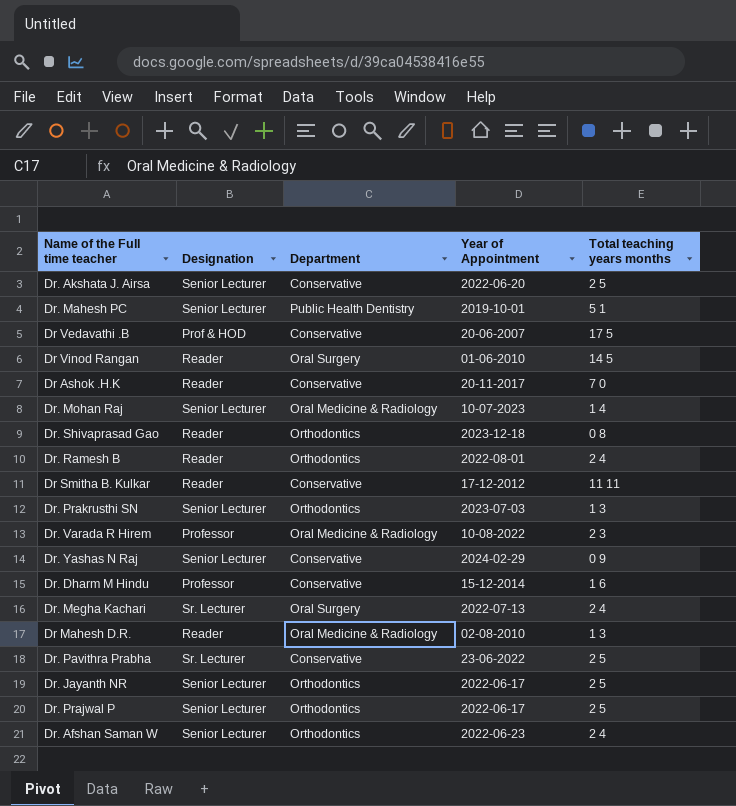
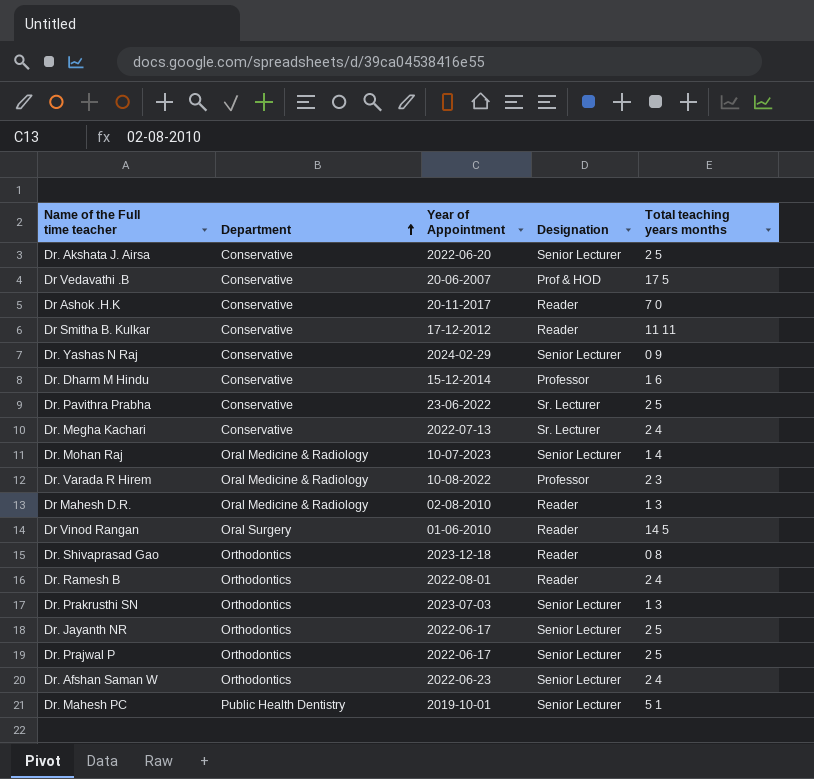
row order: none -> Department ascending
column Designation | position: 2 -> 4
Dr. Megha Kachari | Department: Oral Surgery -> Conservative

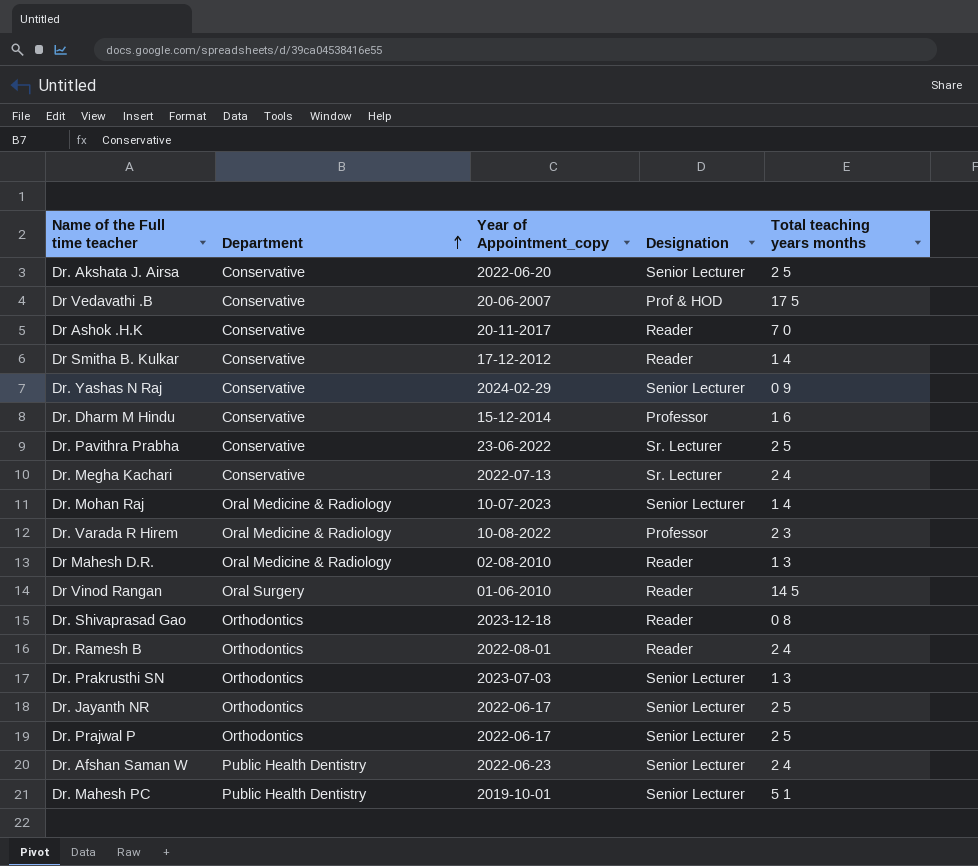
column name: Year of Appointment -> Year of Appointment_copy
Dr Smitha B. Kulkar | Total teaching years months: 11 11 -> 1 4
Dr. Afshan Saman W | Department: Orthodontics -> Public Health Dentistry

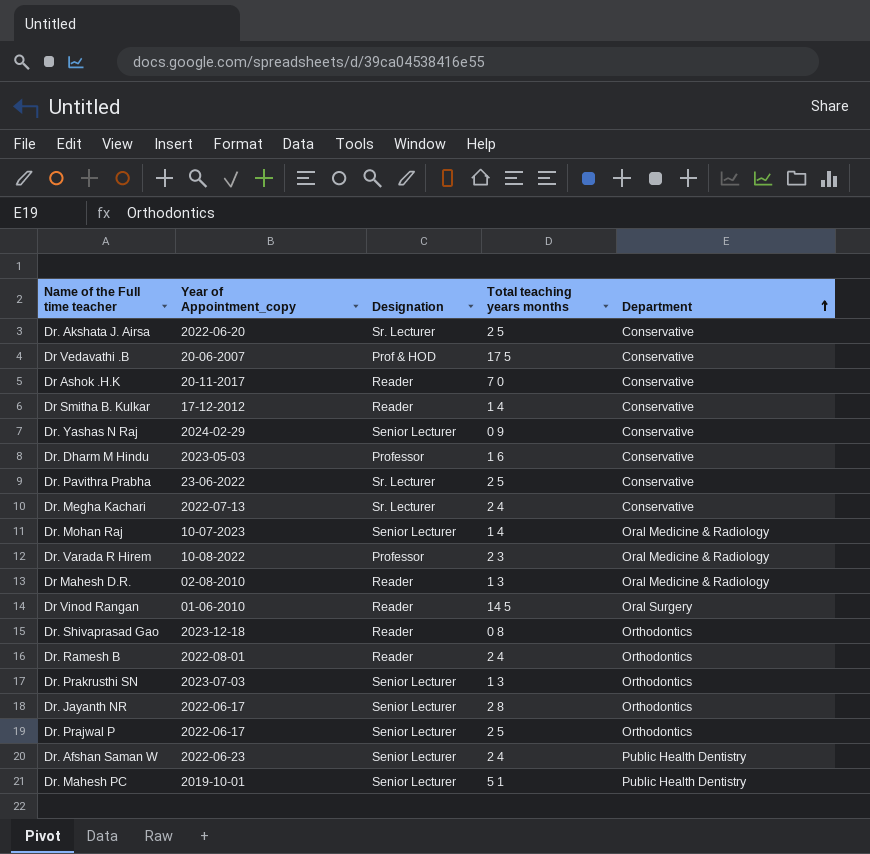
column Department | position: 2 -> 5
Dr. Akshata J. Airsa | Designation: Senior Lecturer -> Sr. Lecturer
Dr. Dharm M Hindu | Year of Appointment_copy: 15-12-2014 -> 2023-05-03
Dr. Jayanth NR | Total teaching years months: 2 5 -> 2 8

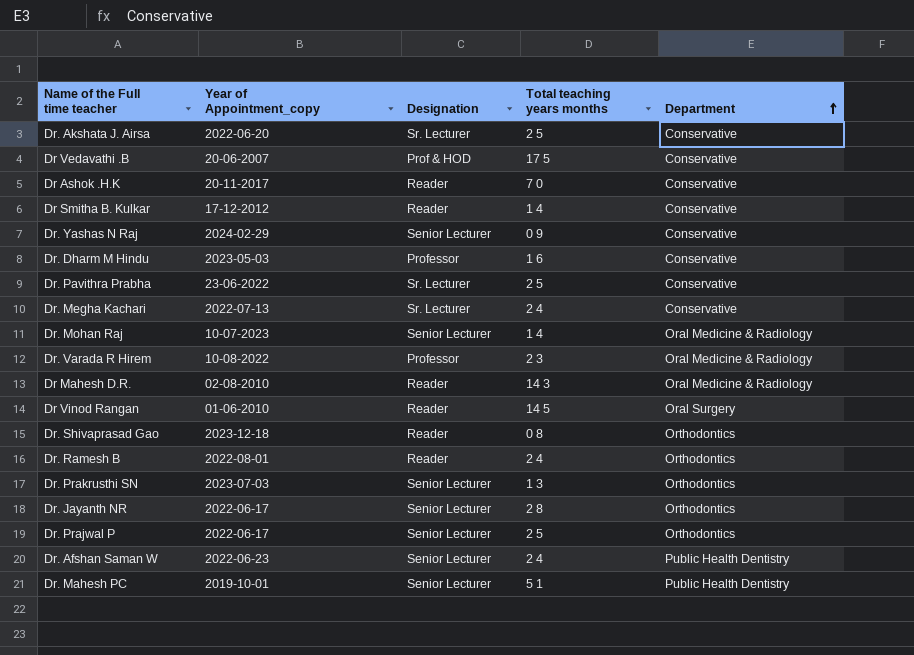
Dr Mahesh D.R. | Total teaching years months: 1 3 -> 14 3

